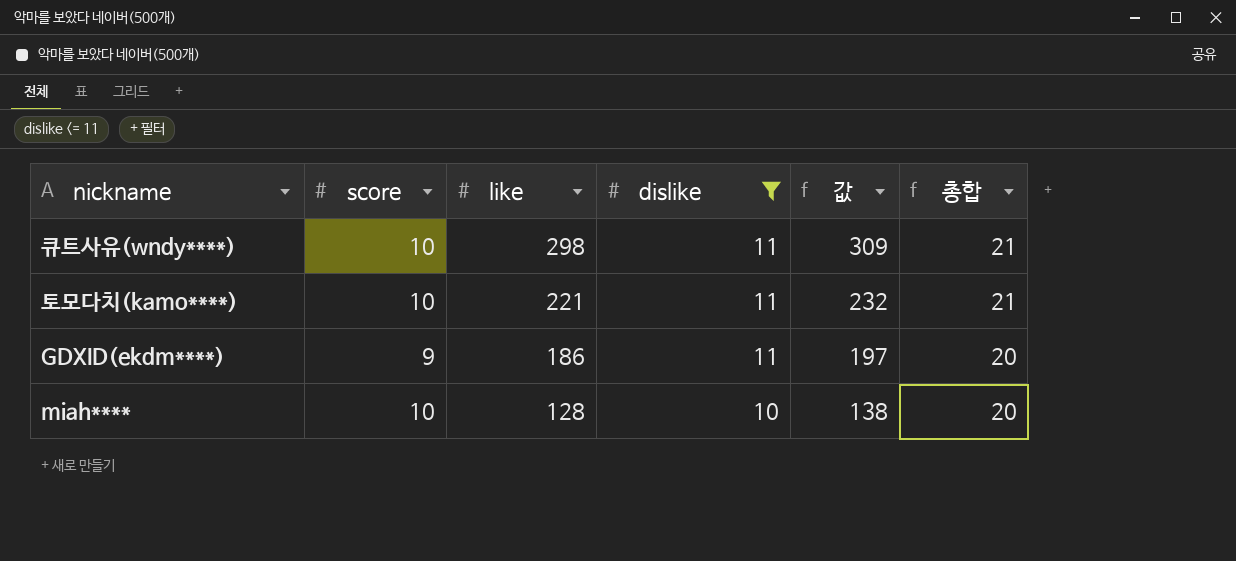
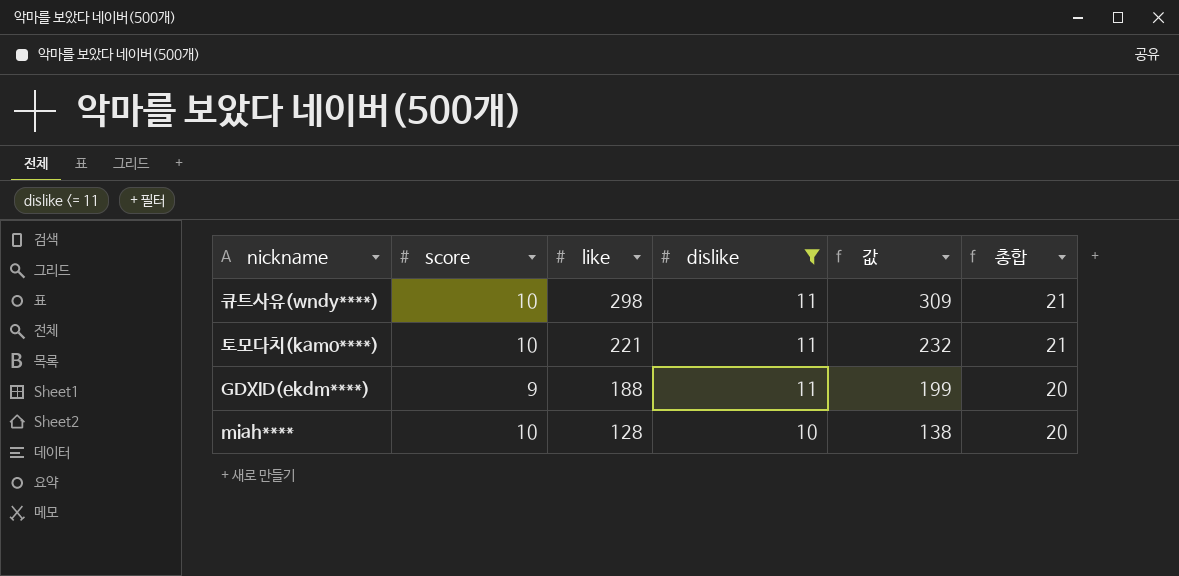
GDXID(ekdm****) | like: 186 -> 188
GDXID(ekdm****) | 값: 197 -> 199

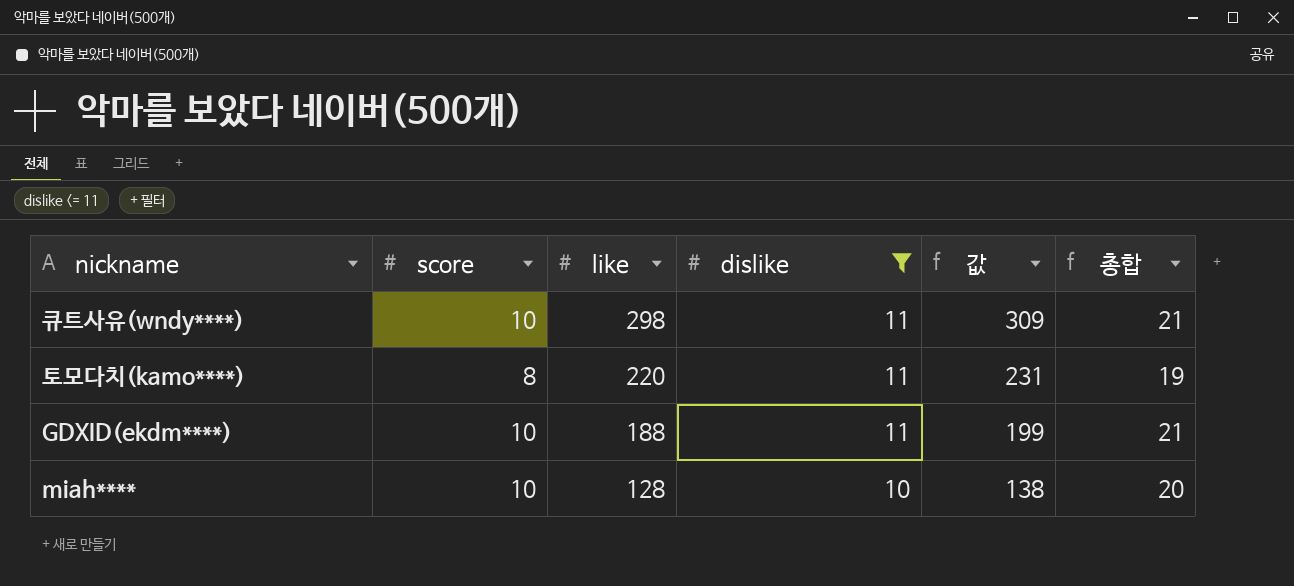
토모다치(kamo****) | score: 10 -> 8
토모다치(kamo****) | like: 221 -> 220
토모다치(kamo****) | 값: 232 -> 231
토모다치(kamo****) | 총합: 21 -> 19
GDXID(ekdm****) | score: 9 -> 10
GDXID(ekdm****) | 총합: 20 -> 21

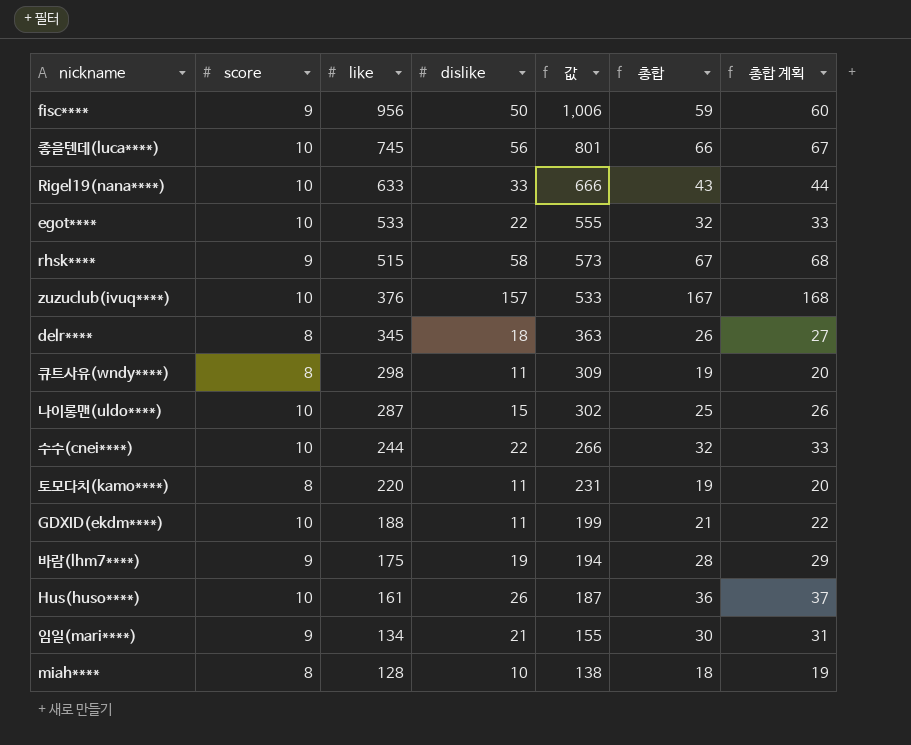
filter: dislike <= 11 -> none
column 총합 계획 | formula: none -> [총합] + 1
큐트사유(wndy****) | score: 10 -> 8
큐트사유(wndy****) | 총합: 21 -> 19
miah**** | score: 10 -> 8
miah**** | 총합: 20 -> 18

